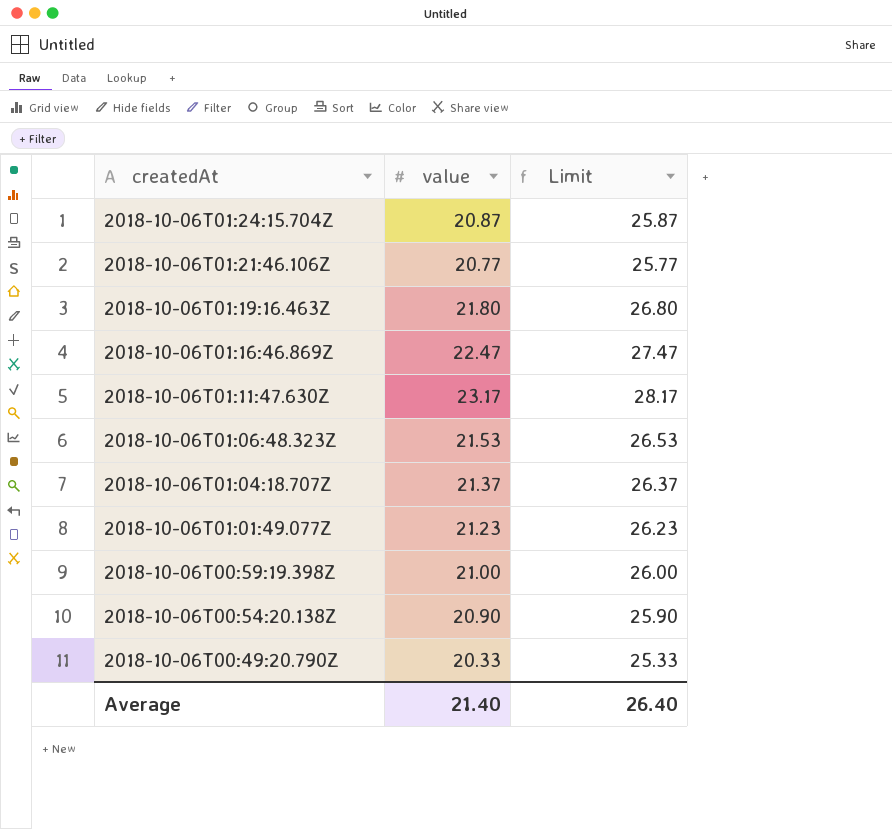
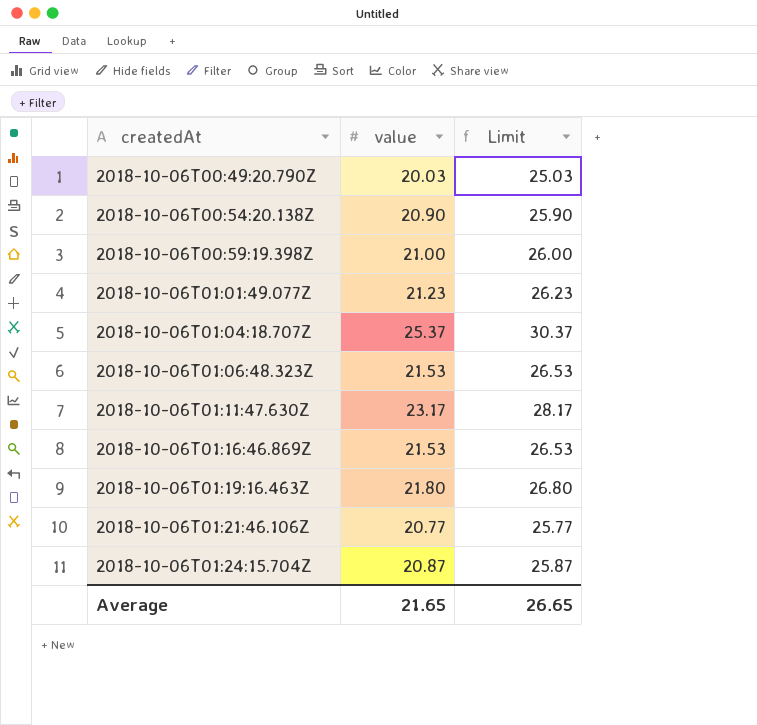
row order: createdAt descending -> createdAt ascending
2018-10-06T00:49:20.790Z | value: 20.33 -> 20.03
2018-10-06T00:49:20.790Z | Limit: 25.33 -> 25.03
2018-10-06T01:04:18.707Z | value: 21.37 -> 25.37
2018-10-06T01:04:18.707Z | Limit: 26.37 -> 30.37
2018-10-06T01:16:46.869Z | value: 22.47 -> 21.53
2018-10-06T01:16:46.869Z | Limit: 27.47 -> 26.53
Average | value: 21.40 -> 21.65
Average | Limit: 26.40 -> 26.65

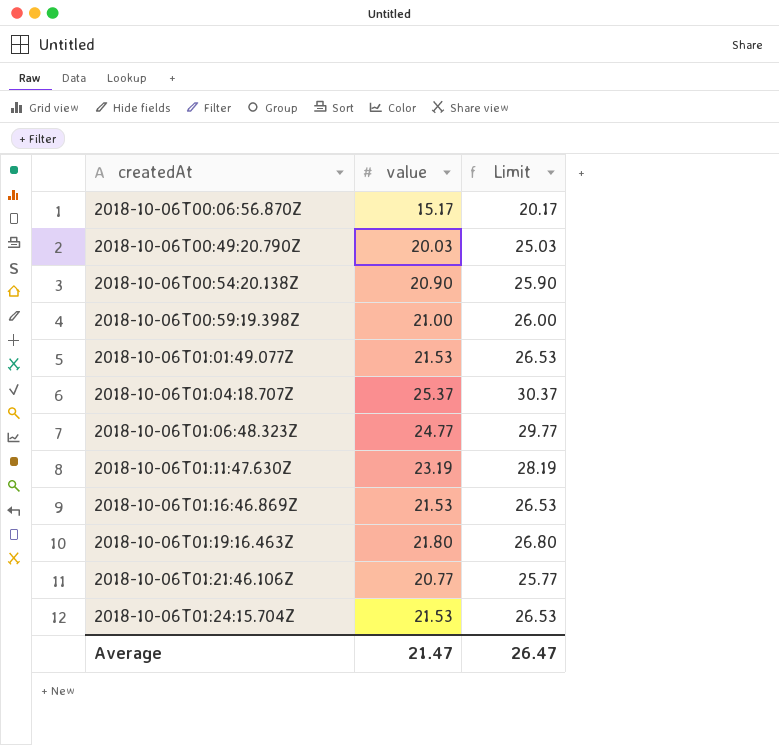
row 2018-10-06T00:06:56.870Z: none -> 15.17 | 20.17
2018-10-06T01:01:49.077Z | value: 21.23 -> 21.53
2018-10-06T01:01:49.077Z | Limit: 26.23 -> 26.53
2018-10-06T01:06:48.323Z | value: 21.53 -> 24.77
2018-10-06T01:06:48.323Z | Limit: 26.53 -> 29.77
2018-10-06T01:11:47.630Z | value: 23.17 -> 23.19
2018-10-06T01:11:47.630Z | Limit: 28.17 -> 28.19
2018-10-06T01:24:15.704Z | value: 20.87 -> 21.53
2018-10-06T01:24:15.704Z | Limit: 25.87 -> 26.53
Average | value: 21.65 -> 21.47
Average | Limit: 26.65 -> 26.47

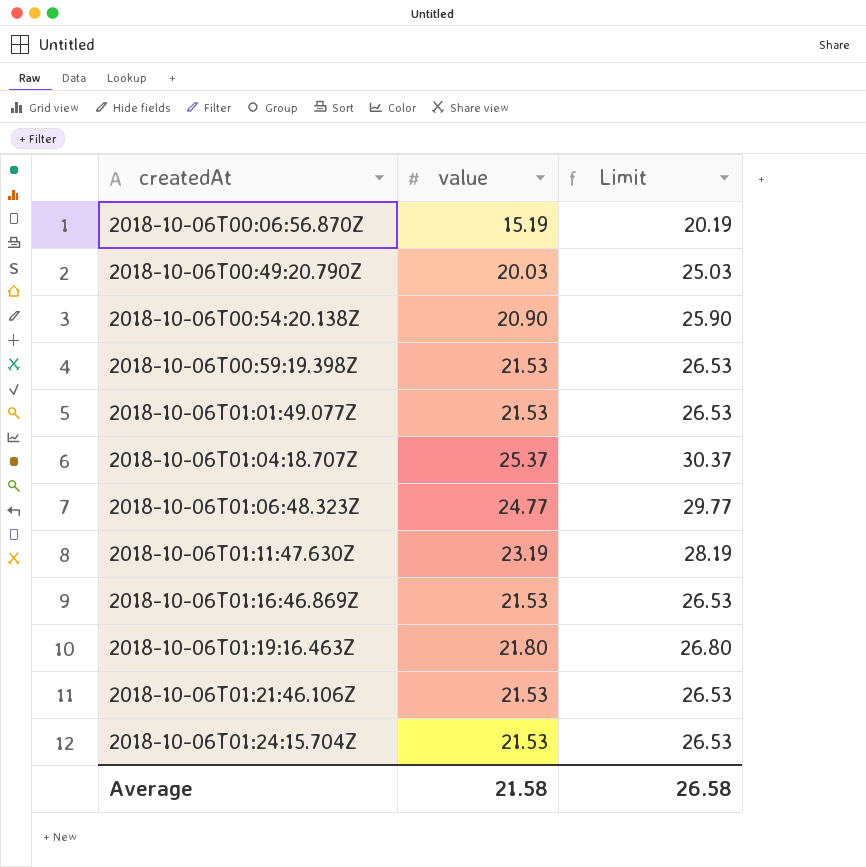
2018-10-06T00:06:56.870Z | value: 15.17 -> 15.19
2018-10-06T00:06:56.870Z | Limit: 20.17 -> 20.19
2018-10-06T00:59:19.398Z | value: 21.00 -> 21.53
2018-10-06T00:59:19.398Z | Limit: 26.00 -> 26.53
2018-10-06T01:21:46.106Z | value: 20.77 -> 21.53
2018-10-06T01:21:46.106Z | Limit: 25.77 -> 26.53
Average | value: 21.47 -> 21.58
Average | Limit: 26.47 -> 26.58

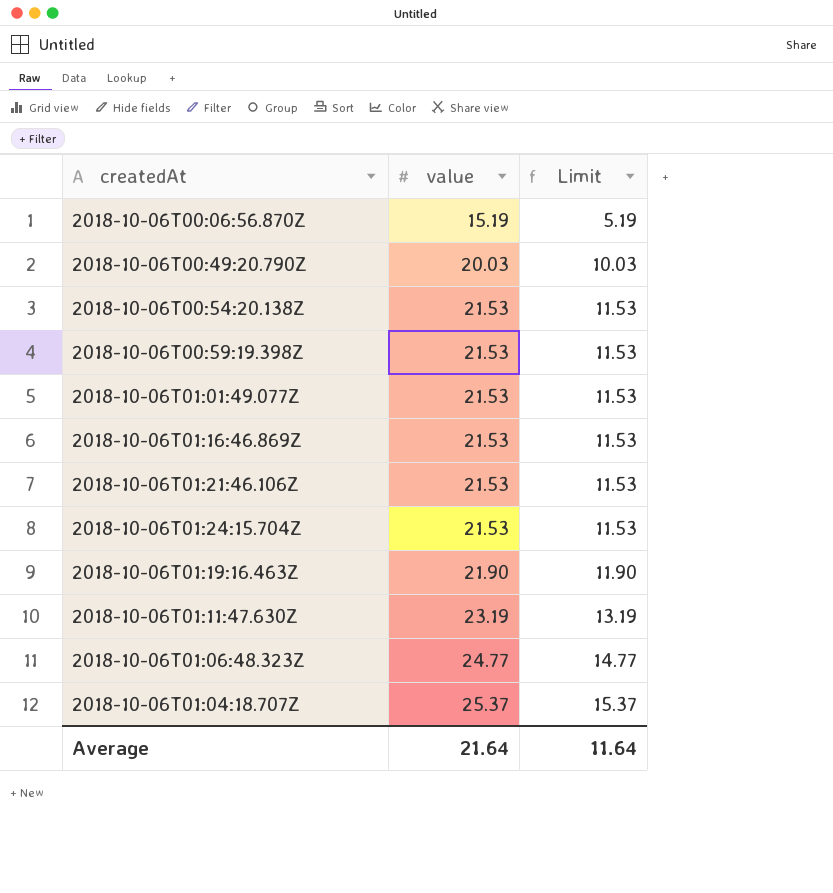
row order: createdAt ascending -> value ascending
column Limit | formula: [value] + 5 -> [value] - 10
2018-10-06T00:54:20.138Z | value: 20.90 -> 21.53
2018-10-06T01:19:16.463Z | value: 21.80 -> 21.90
Average | value: 21.58 -> 21.64
Average | Limit: 26.58 -> 11.64

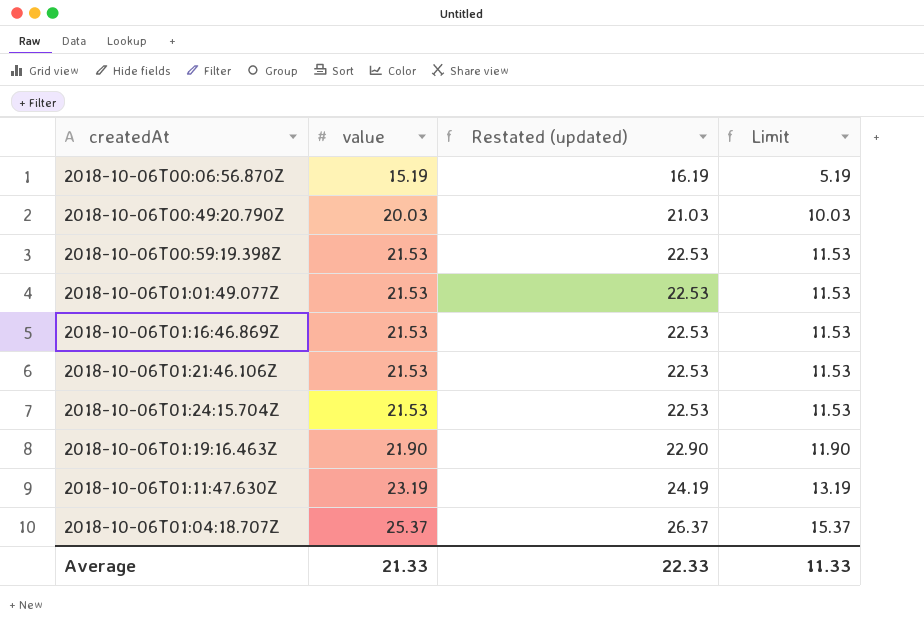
column Restated (updated) | formula: none -> [value] + 1
row 2018-10-06T00:54:20.138Z: 21.53 | 11.53 -> none
row 2018-10-06T01:06:48.323Z: 24.77 | 14.77 -> none
Average | value: 21.64 -> 21.33
Average | Limit: 11.64 -> 11.33

